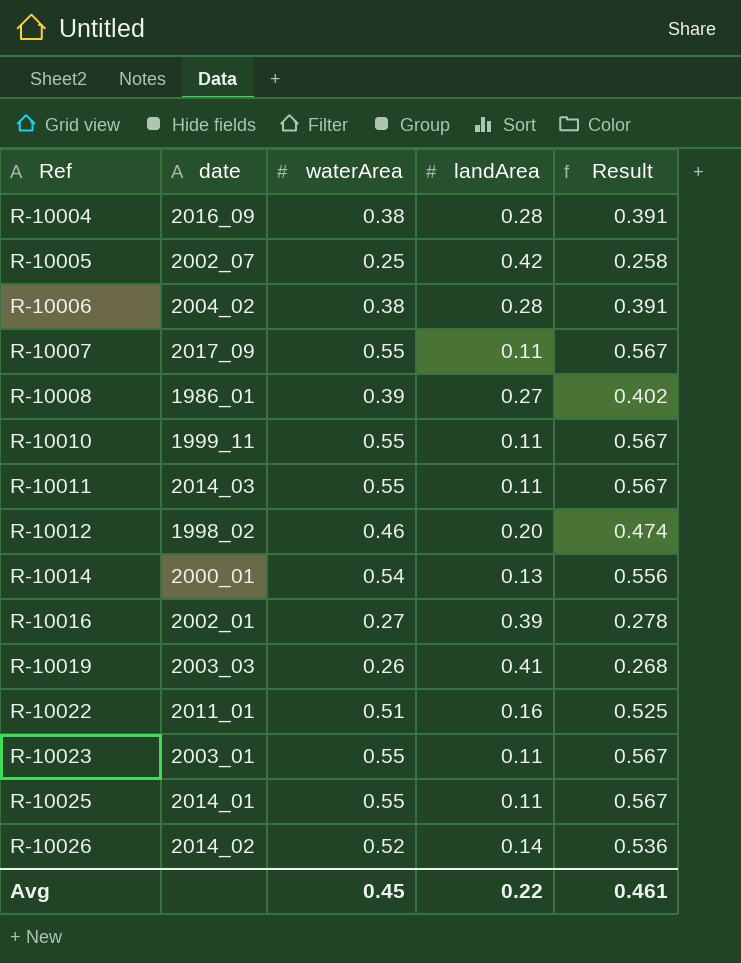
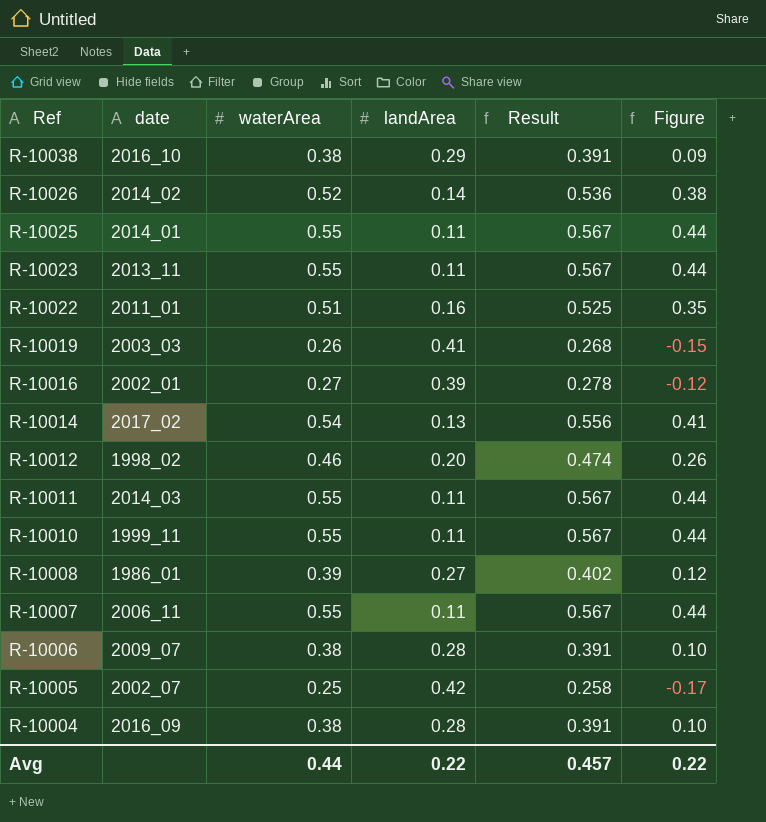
row order: Ref ascending -> Ref descending
column Figure | formula: none -> [waterArea] - [landArea]
row R-10038: none -> 2016_10 | 0.38 | 0.29 | 0.391 | 0.09
R-10023 | date: 2003_01 -> 2013_11
R-10014 | date: 2000_01 -> 2017_02
R-10007 | date: 2017_09 -> 2006_11
R-10006 | date: 2004_02 -> 2009_07
Avg | waterArea: 0.45 -> 0.44
Avg | Result: 0.461 -> 0.457

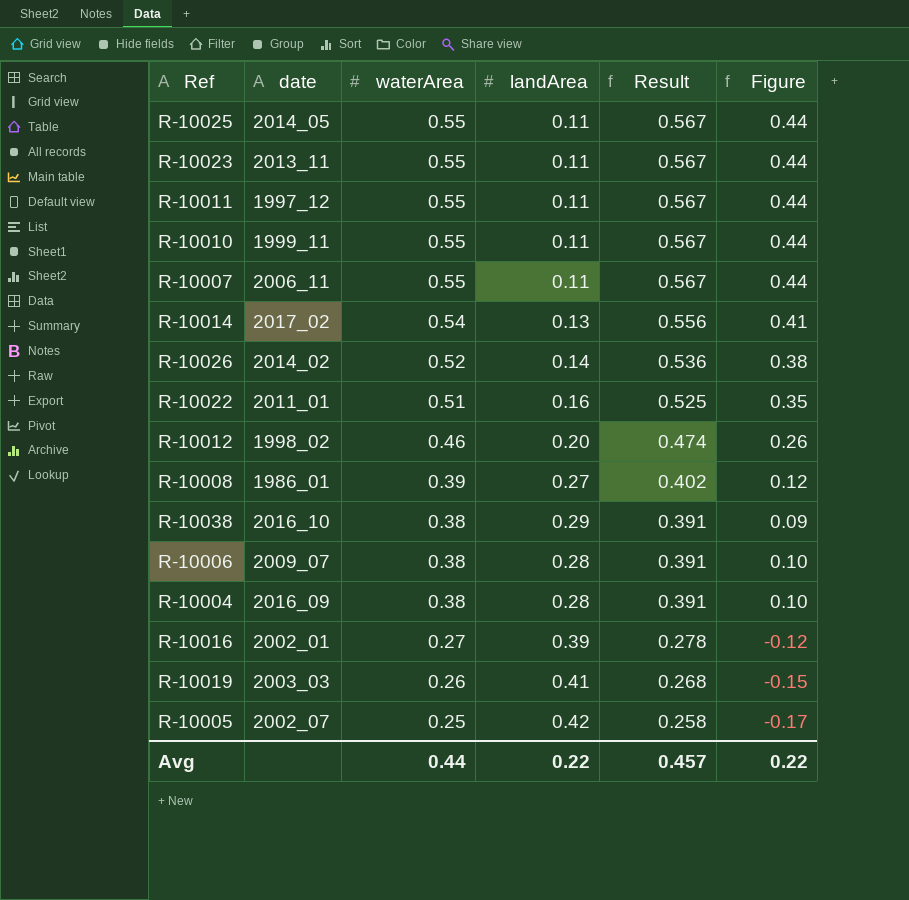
row order: Ref descending -> waterArea descending
R-10025 | date: 2014_01 -> 2014_05
R-10011 | date: 2014_03 -> 1997_12

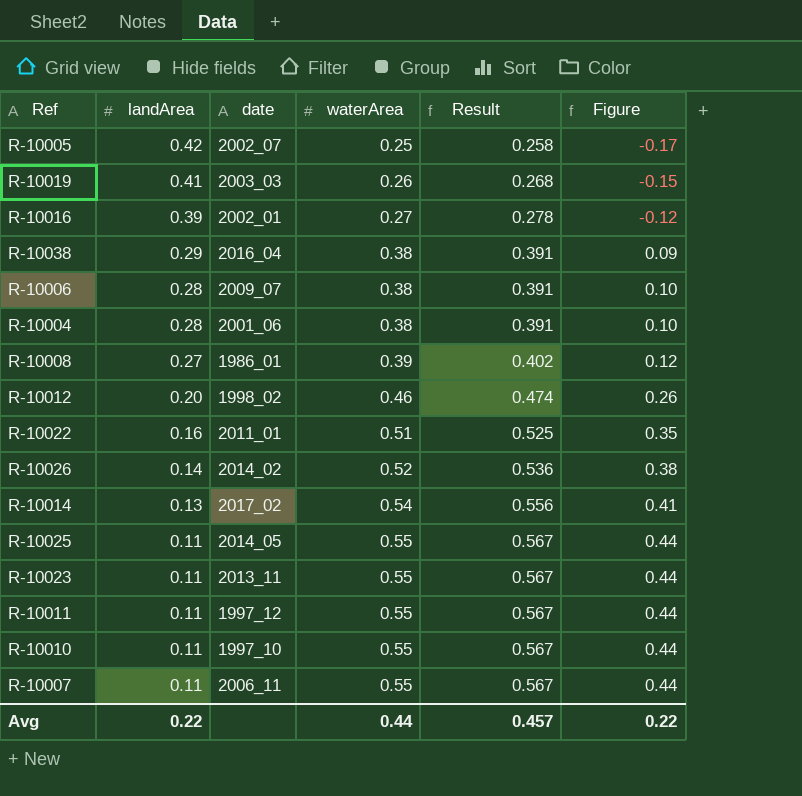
row order: waterArea descending -> landArea descending
column landArea | position: 4 -> 2
R-10038 | date: 2016_10 -> 2016_04
R-10004 | date: 2016_09 -> 2001_06
R-10010 | date: 1999_11 -> 1997_10

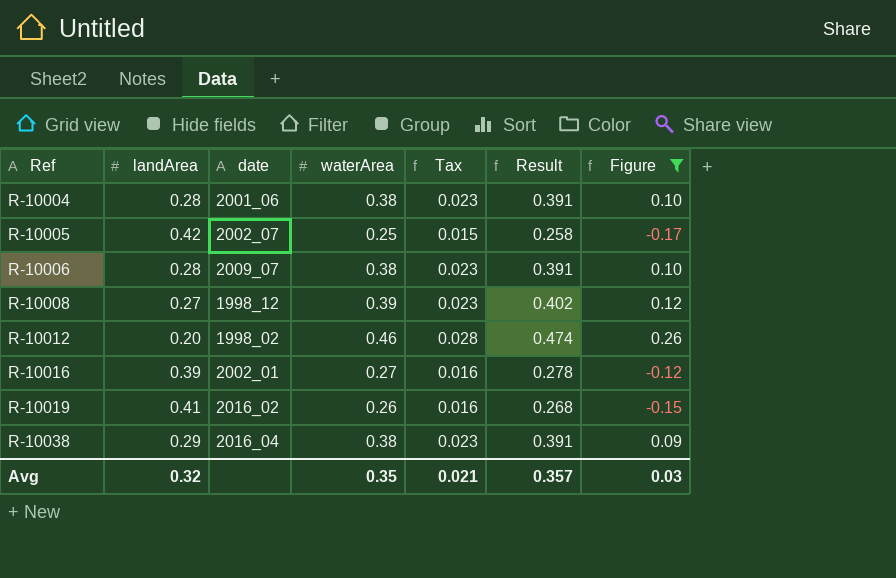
filter: none -> Figure <= 0.26
row order: landArea descending -> Ref ascending
column Tax | formula: none -> [waterArea] * 0.06
R-10008 | date: 1986_01 -> 1998_12
R-10019 | date: 2003_03 -> 2016_02
Avg | landArea: 0.22 -> 0.32
Avg | waterArea: 0.44 -> 0.35
Avg | Result: 0.457 -> 0.357
Avg | Figure: 0.22 -> 0.03

